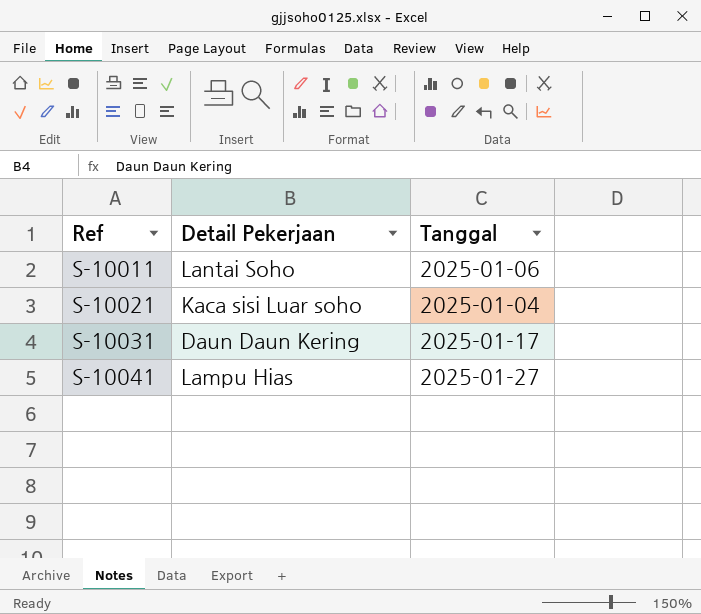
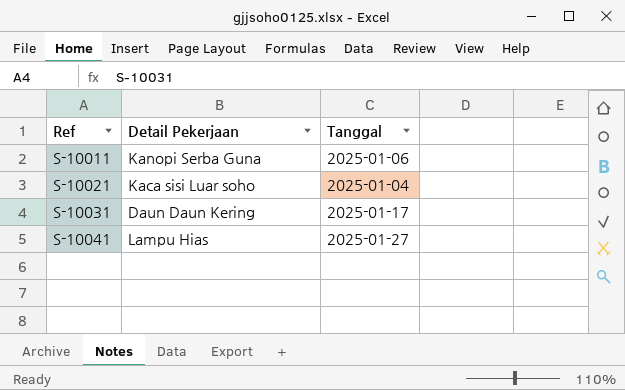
S-10011 | Detail Pekerjaan: Lantai Soho -> Kanopi Serba Guna

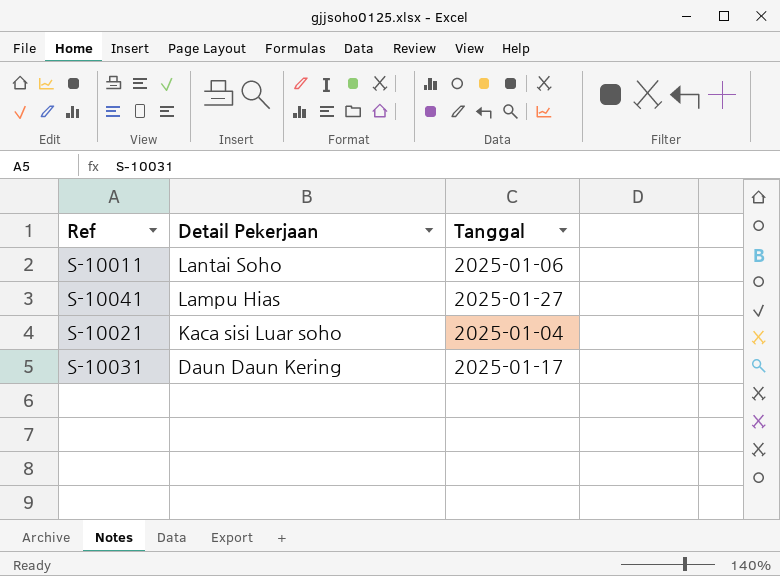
row order: Ref ascending -> Detail Pekerjaan descending
S-10011 | Detail Pekerjaan: Kanopi Serba Guna -> Lantai Soho

